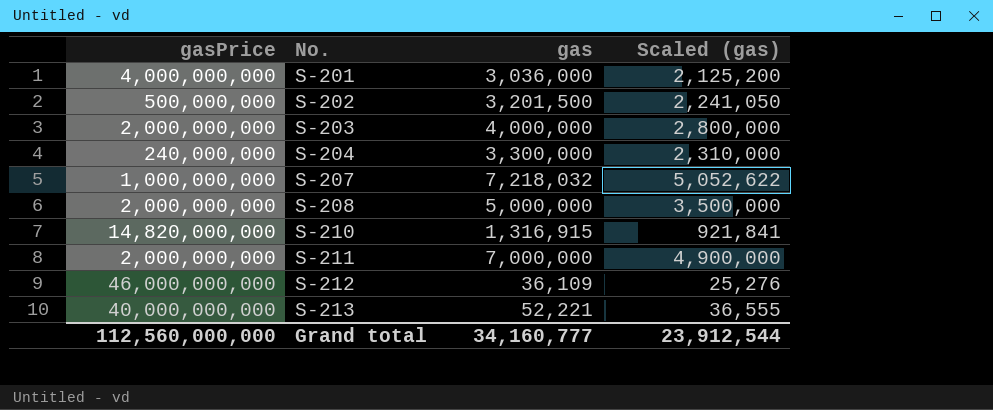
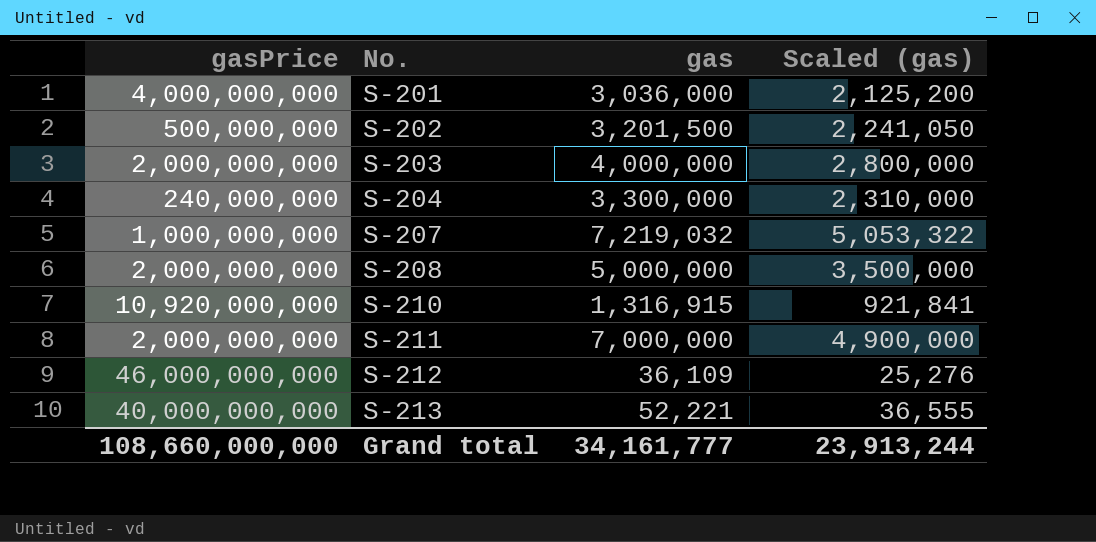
S-207 | gas: 7,218,032 -> 7,219,032
S-207 | Scaled (gas): 5,052,622 -> 5,053,322
S-210 | gasPrice: 14,820,000,000 -> 10,920,000,000
Grand total | gasPrice: 112,560,000,000 -> 108,660,000,000
Grand total | gas: 34,160,777 -> 34,161,777
Grand total | Scaled (gas): 23,912,544 -> 23,913,244

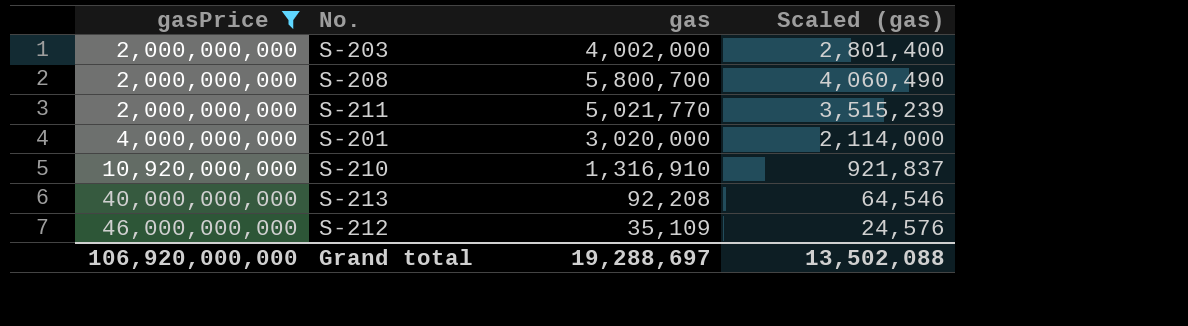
filter: none -> gasPrice >= 2,000,000,000
row order: No. ascending -> gasPrice ascending
S-203 | gas: 4,000,000 -> 4,002,000
S-203 | Scaled (gas): 2,800,000 -> 2,801,400
S-208 | gas: 5,000,000 -> 5,800,700
S-208 | Scaled (gas): 3,500,000 -> 4,060,490
S-211 | gas: 7,000,000 -> 5,021,770
S-211 | Scaled (gas): 4,900,000 -> 3,515,239
S-201 | gas: 3,036,000 -> 3,020,000
S-201 | Scaled (gas): 2,125,200 -> 2,114,000
S-210 | gas: 1,316,915 -> 1,316,910
S-210 | Scaled (gas): 921,841 -> 921,837
S-213 | gas: 52,221 -> 92,208
S-213 | Scaled (gas): 36,555 -> 64,546
S-212 | gas: 36,109 -> 35,109
S-212 | Scaled (gas): 25,276 -> 24,576
Grand total | gasPrice: 108,660,000,000 -> 106,920,000,000
Grand total | gas: 34,161,777 -> 19,288,697
Grand total | Scaled (gas): 23,913,244 -> 13,502,088

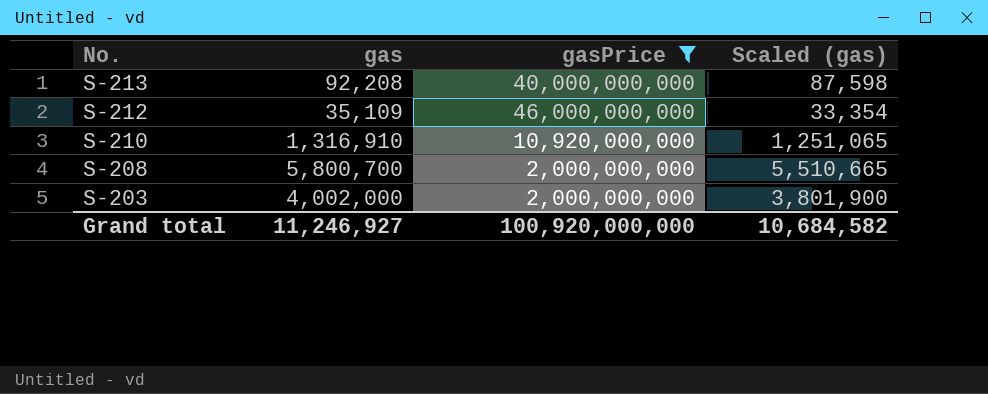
row order: gasPrice ascending -> No. descending
column gasPrice | position: 1 -> 3
column Scaled (gas) | formula: [gas] * 0.7 -> [gas] * 0.95
row S-211: 2,000,000,000 | 5,021,770 | 3,515,239 -> none
row S-201: 4,000,000,000 | 3,020,000 | 2,114,000 -> none
Grand total | gas: 19,288,697 -> 11,246,927
Grand total | gasPrice: 106,920,000,000 -> 100,920,000,000
Grand total | Scaled (gas): 13,502,088 -> 10,684,582

